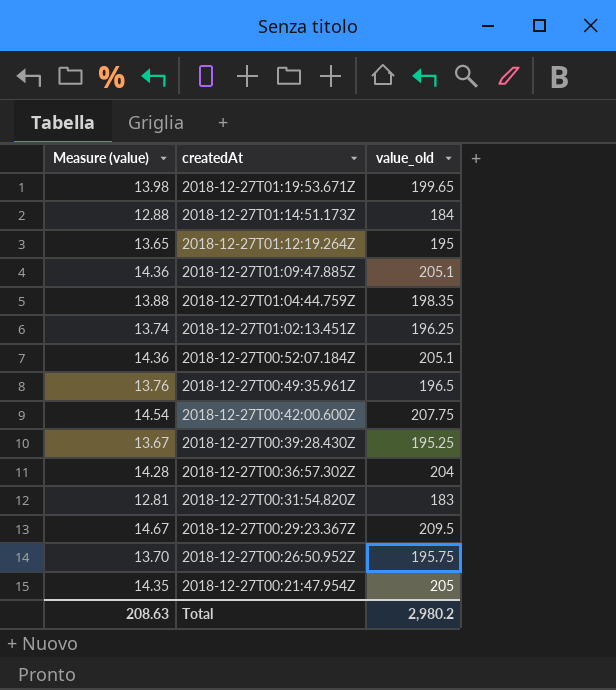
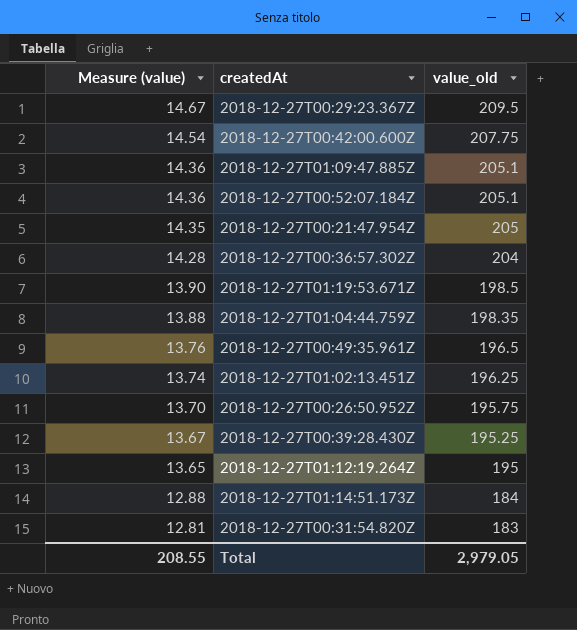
row order: createdAt descending -> Measure (value) descending
2018-12-27T01:19:53.671Z | Measure (value): 13.98 -> 13.90
2018-12-27T01:19:53.671Z | value_old: 199.65 -> 198.5
Total | Measure (value): 208.63 -> 208.55
Total | value_old: 2,980.2 -> 2,979.05

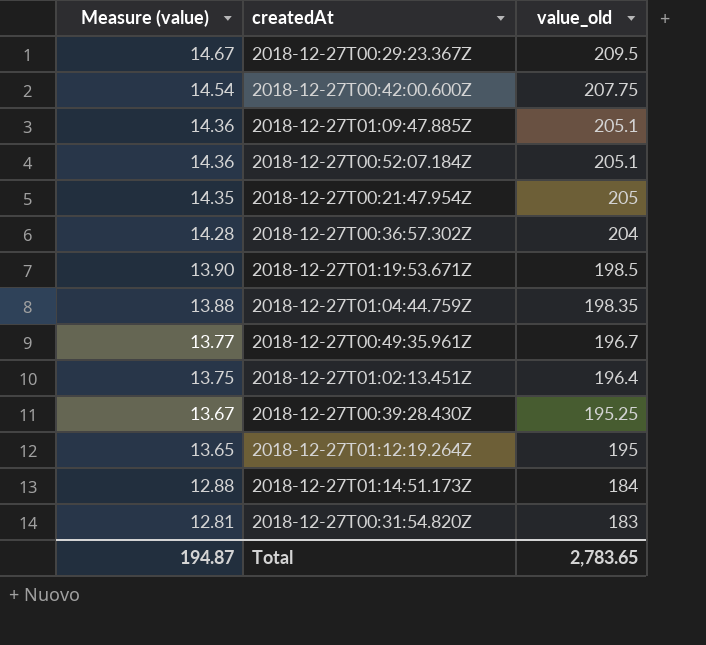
row 2018-12-27T00:26:50.952Z: 13.70 | 195.75 -> none
2018-12-27T00:49:35.961Z | Measure (value): 13.76 -> 13.77
2018-12-27T00:49:35.961Z | value_old: 196.5 -> 196.7
2018-12-27T01:02:13.451Z | Measure (value): 13.74 -> 13.75
2018-12-27T01:02:13.451Z | value_old: 196.25 -> 196.4
Total | Measure (value): 208.55 -> 194.87
Total | value_old: 2,979.05 -> 2,783.65

